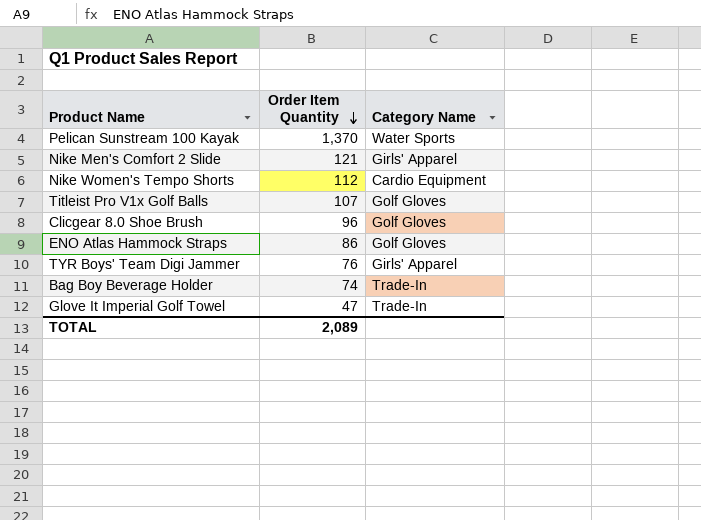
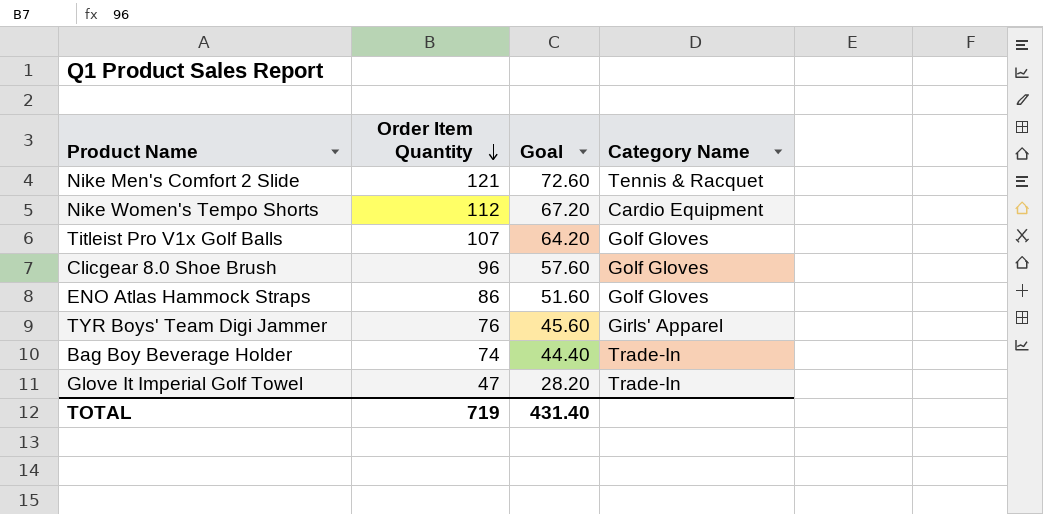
column Goal | formula: none -> [Order Item Quantity] * 0.6
row Pelican Sunstream 100 Kayak: 1,370 | Water Sports -> none
Nike Men's Comfort 2 Slide | Category Name: Girls' Apparel -> Tennis & Racquet
TOTAL | Order Item Quantity: 2,089 -> 719

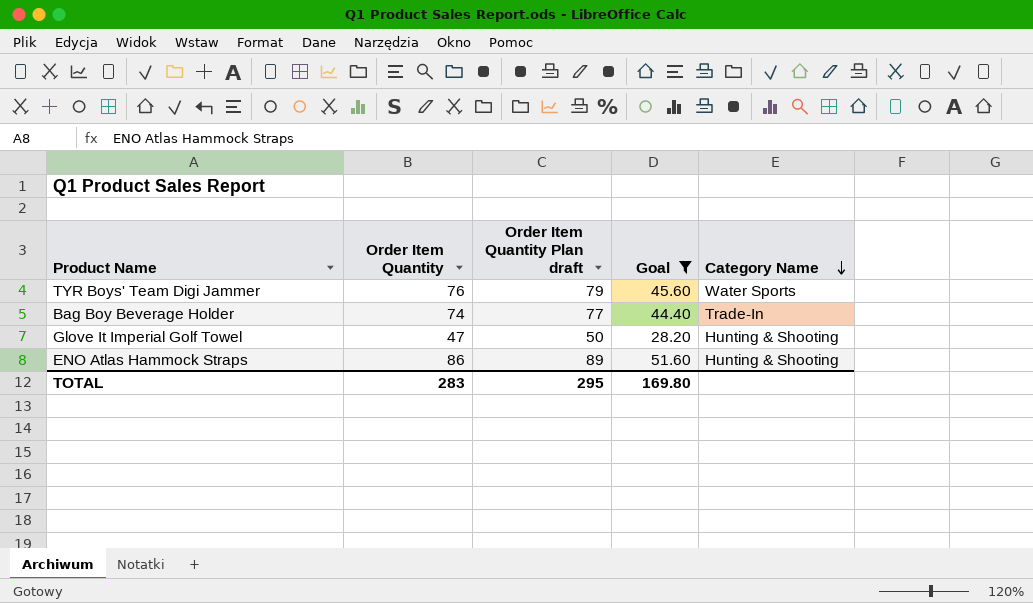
filter: none -> Goal <= 51.60
row order: Order Item Quantity descending -> Category Name descending
column Order Item Quantity Plan draft | formula: none -> [Order Item Quantity] + 3
TYR Boys' Team Digi Jammer | Category Name: Girls' Apparel -> Water Sports
Glove It Imperial Golf Towel | Category Name: Trade-In -> Hunting & Shooting
ENO Atlas Hammock Straps | Category Name: Golf Gloves -> Hunting & Shooting
TOTAL | Order Item Quantity: 719 -> 283
TOTAL | Goal: 431.40 -> 169.80

